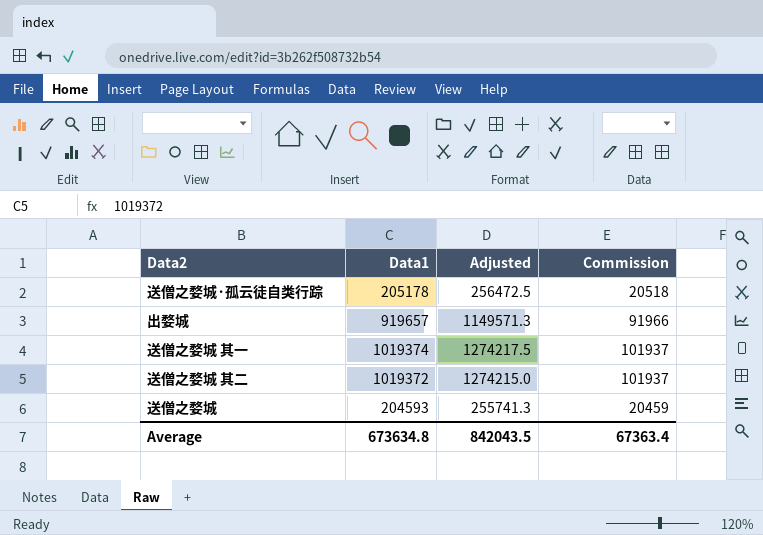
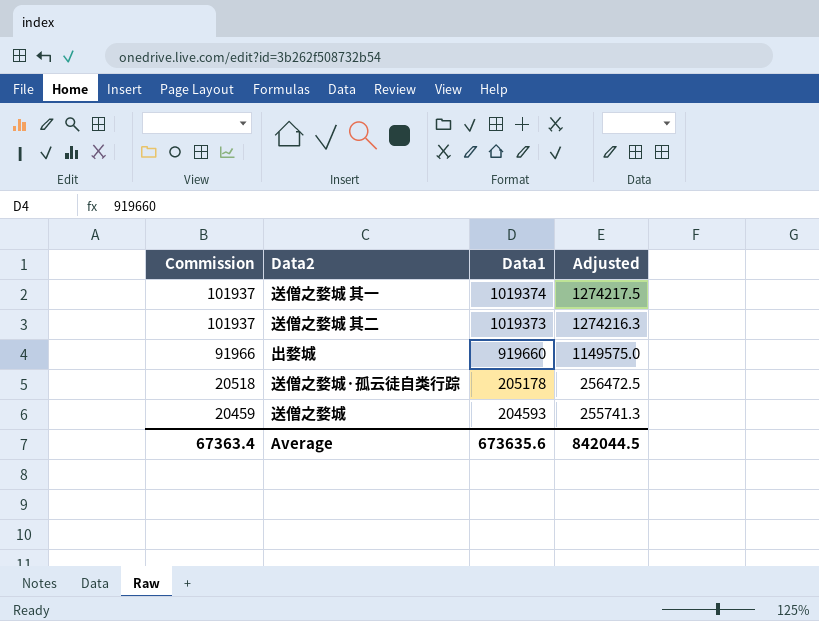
row order: none -> Commission descending
column Commission | position: 4 -> 1
送僧之婺城 其二 | Data1: 1019372 -> 1019373
送僧之婺城 其二 | Adjusted: 1274215.0 -> 1274216.3
出婺城 | Data1: 919657 -> 919660
出婺城 | Adjusted: 1149571.3 -> 1149575.0
Average | Data1: 673634.8 -> 673635.6
Average | Adjusted: 842043.5 -> 842044.5

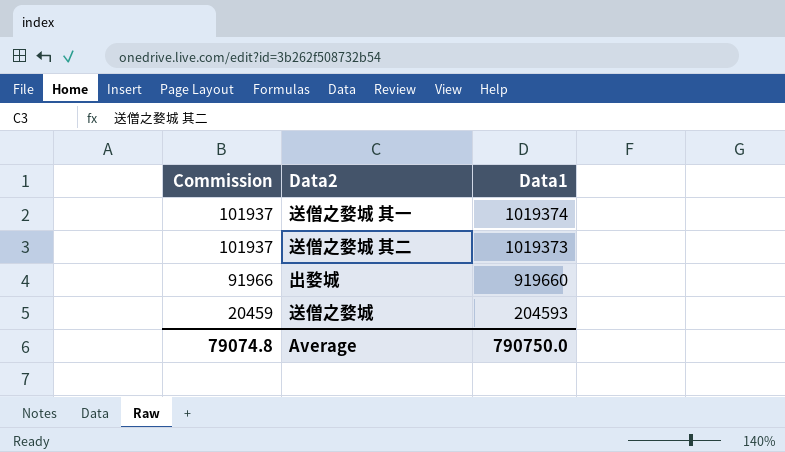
column Adjusted | formula: [Data1] * 1.25 -> none
row 送僧之婺城·孤云徒自类行踪: 20518 | 205178 | 256472.5 -> none
Average | Commission: 67363.4 -> 79074.8
Average | Data1: 673635.6 -> 790750.0

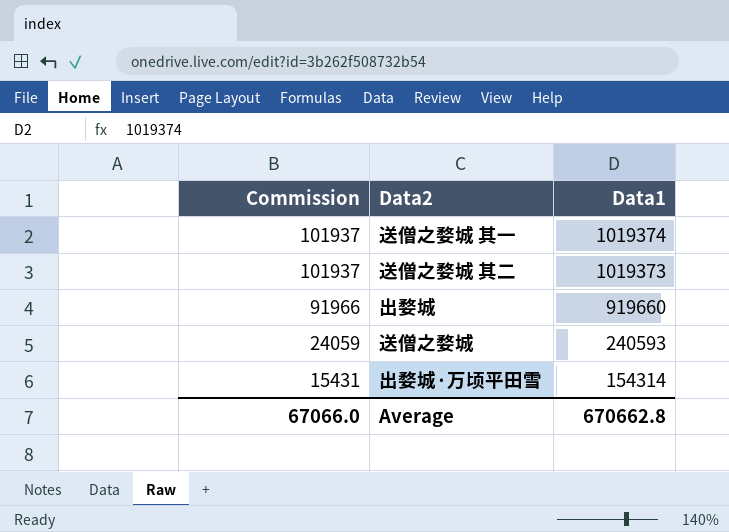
送僧之婺城 | Commission: 20459 -> 24059
送僧之婺城 | Data1: 204593 -> 240593
row 出婺城·万顷平田雪: none -> 15431 | 154314
Average | Commission: 79074.8 -> 67066.0
Average | Data1: 790750.0 -> 670662.8

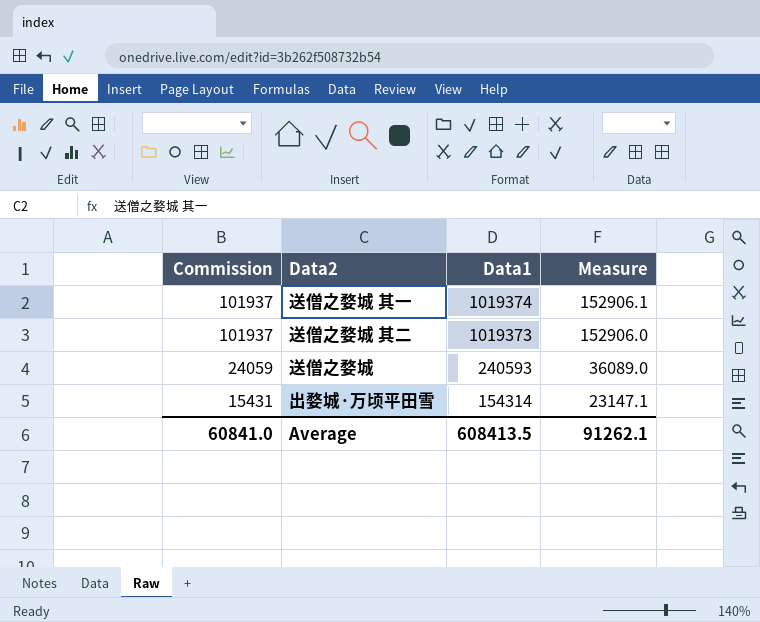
column Measure | formula: none -> [Data1] * 0.15
row 出婺城: 91966 | 919660 -> none
Average | Commission: 67066.0 -> 60841.0
Average | Data1: 670662.8 -> 608413.5

